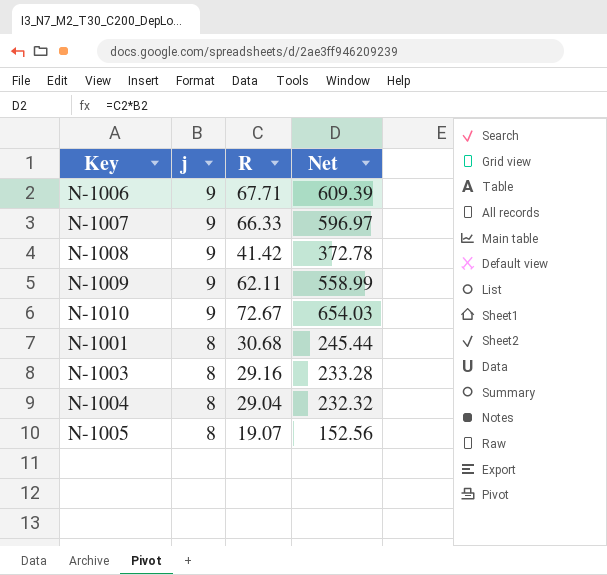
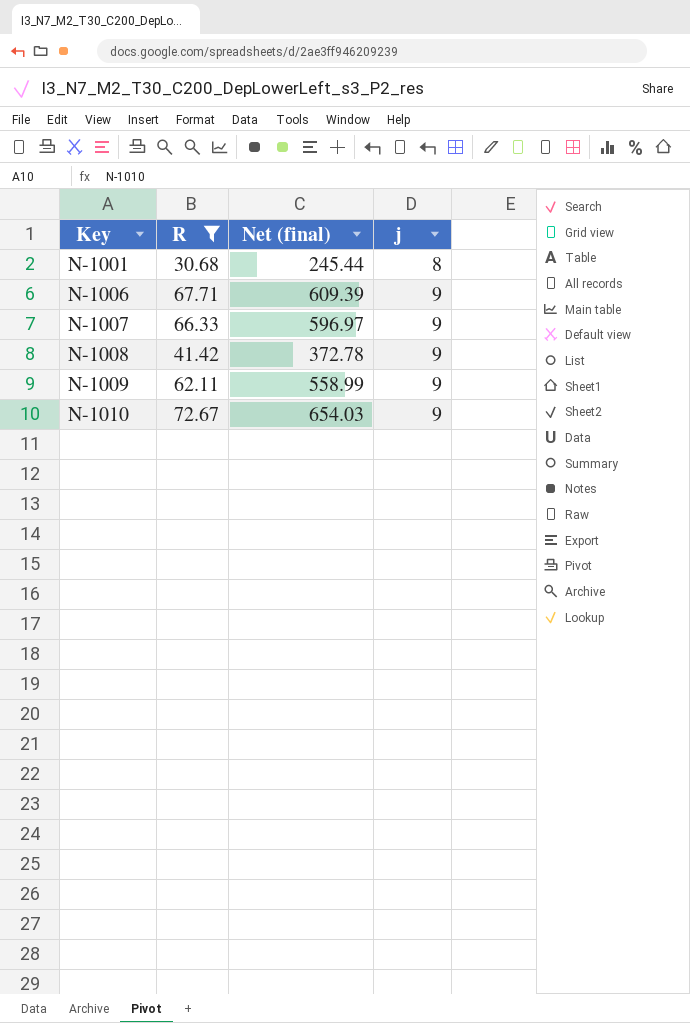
filter: none -> R >= 30.68
row order: j descending -> Key ascending
column name: Net -> Net (final)
column j | position: 2 -> 4

